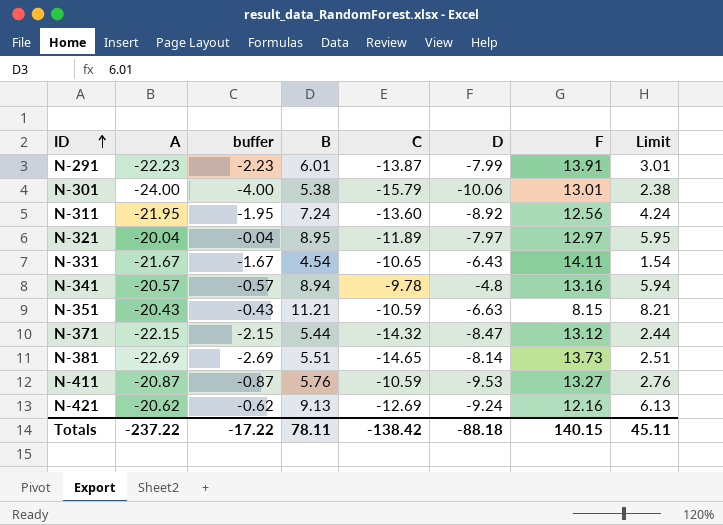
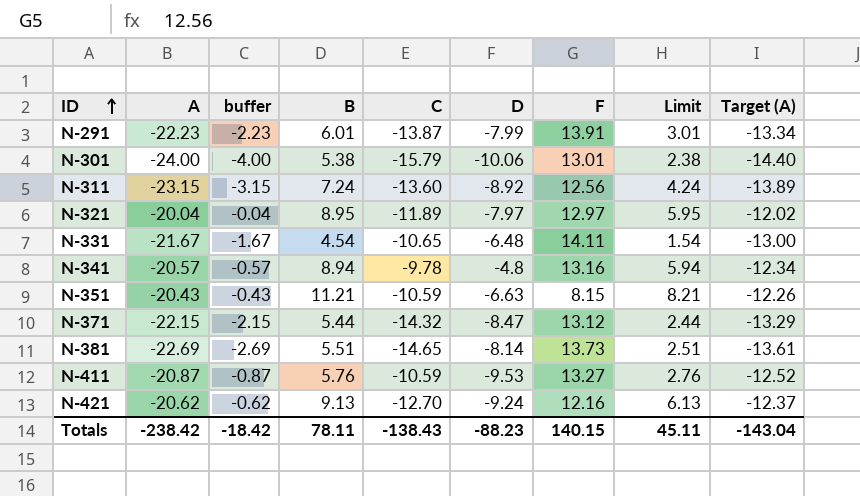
column Target (A) | formula: none -> [A] * 0.6
N-311 | A: -21.95 -> -23.15
N-311 | buffer: -1.95 -> -3.15
N-331 | D: -6.43 -> -6.48
N-421 | C: -12.69 -> -12.70
Totals | A: -237.22 -> -238.42
Totals | buffer: -17.22 -> -18.42
Totals | C: -138.42 -> -138.43
Totals | D: -88.18 -> -88.23

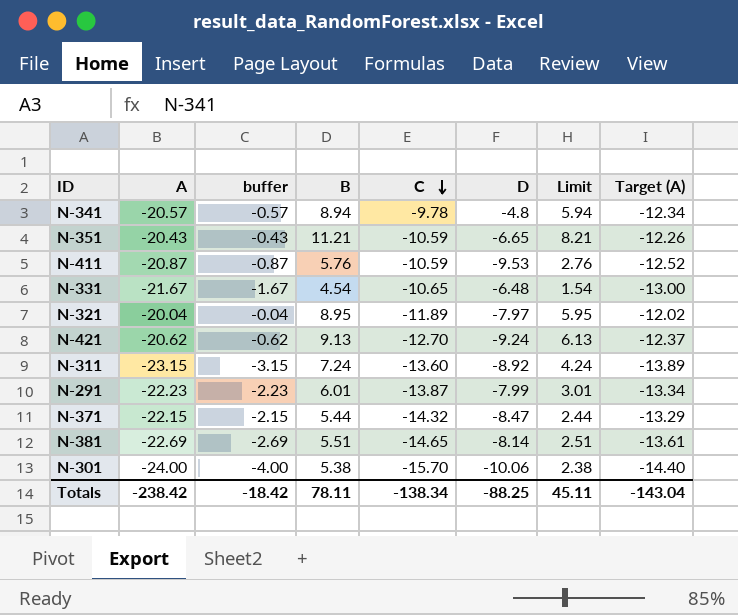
row order: ID ascending -> C descending
column F | position: 7 -> none
N-351 | D: -6.63 -> -6.65
N-301 | C: -15.79 -> -15.70
Totals | C: -138.43 -> -138.34
Totals | D: -88.23 -> -88.25

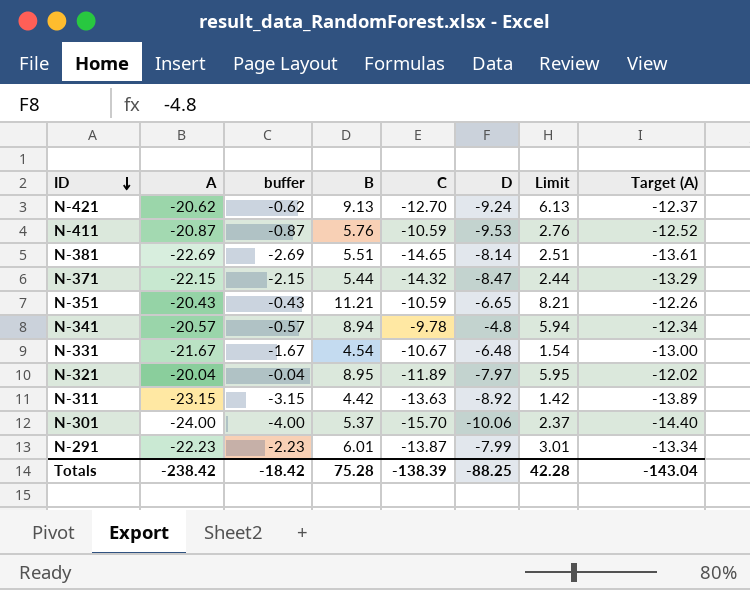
row order: C descending -> ID descending
N-331 | C: -10.65 -> -10.67
N-311 | B: 7.24 -> 4.42
N-311 | C: -13.60 -> -13.63
N-311 | Limit: 4.24 -> 1.42
N-301 | B: 5.38 -> 5.37
N-301 | Limit: 2.38 -> 2.37
Totals | B: 78.11 -> 75.28
Totals | C: -138.34 -> -138.39
Totals | Limit: 45.11 -> 42.28

